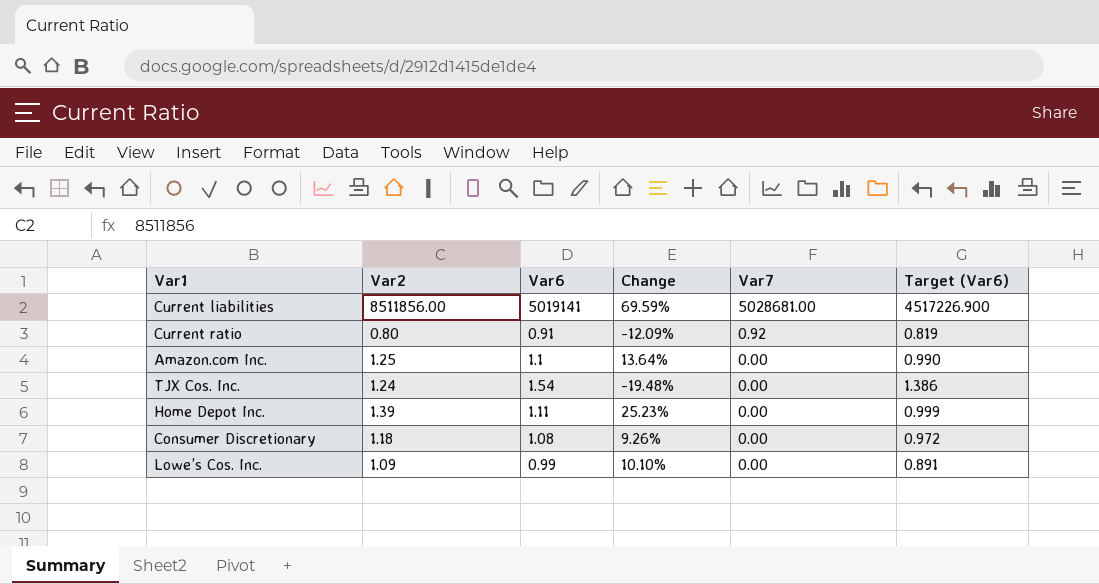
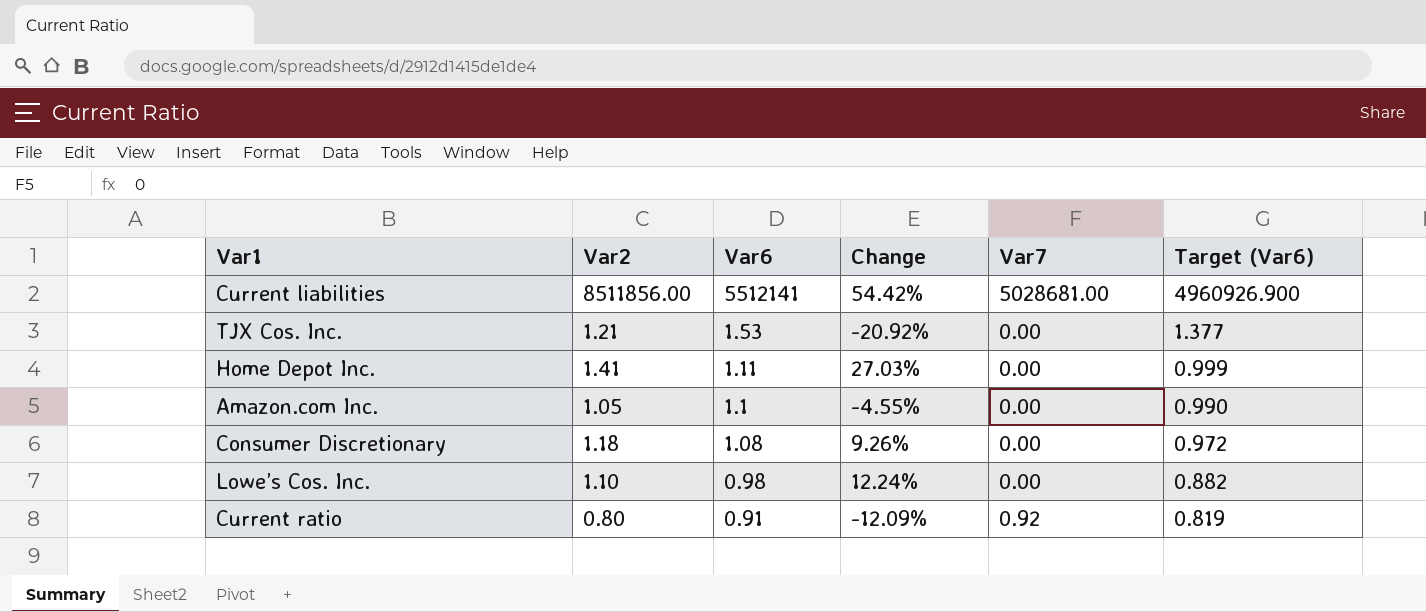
row order: Var7 descending -> Var6 descending
Current liabilities | Var6: 5019141 -> 5512141
Current liabilities | Change: 69.59% -> 54.42%
Current liabilities | Target (Var6): 4517226.900 -> 4960926.900
TJX Cos. Inc. | Var2: 1.24 -> 1.21
TJX Cos. Inc. | Var6: 1.54 -> 1.53
TJX Cos. Inc. | Change: -19.48% -> -20.92%
TJX Cos. Inc. | Target (Var6): 1.386 -> 1.377
Home Depot Inc. | Var2: 1.39 -> 1.41
Home Depot Inc. | Change: 25.23% -> 27.03%
Amazon.com Inc. | Var2: 1.25 -> 1.05
Amazon.com Inc. | Change: 13.64% -> -4.55%
Lowe’s Cos. Inc. | Var2: 1.09 -> 1.10
Lowe’s Cos. Inc. | Var6: 0.99 -> 0.98
Lowe’s Cos. Inc. | Change: 10.10% -> 12.24%
Lowe’s Cos. Inc. | Target (Var6): 0.891 -> 0.882

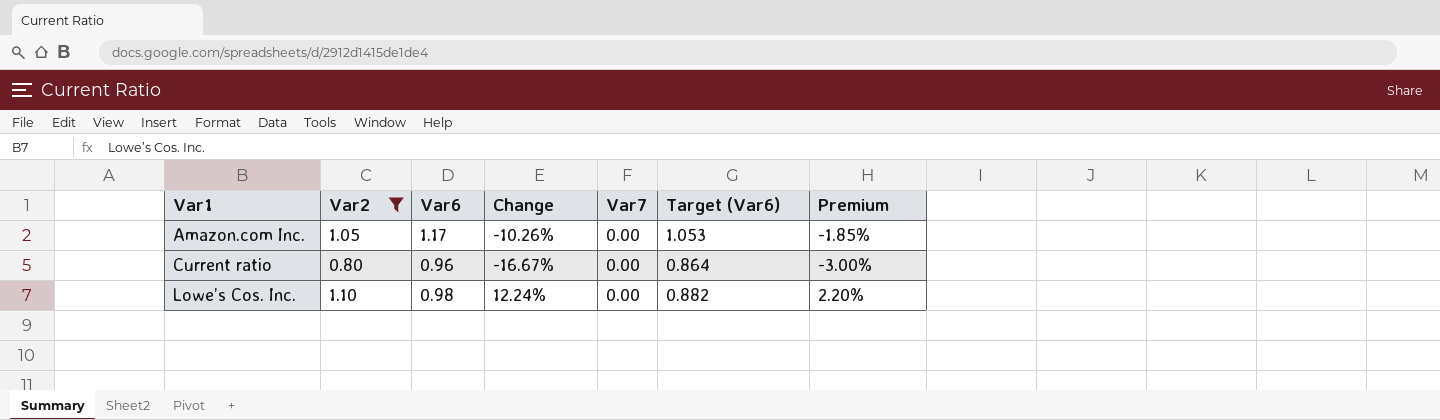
filter: none -> Var2 <= 1.10
row order: Var6 descending -> Var1 ascending
column Premium | formula: none -> [Change] * 0.18
Amazon.com Inc. | Var6: 1.1 -> 1.17
Amazon.com Inc. | Change: -4.55% -> -10.26%
Amazon.com Inc. | Target (Var6): 0.990 -> 1.053
Current ratio | Var6: 0.91 -> 0.96
Current ratio | Change: -12.09% -> -16.67%
Current ratio | Var7: 0.92 -> 0.00
Current ratio | Target (Var6): 0.819 -> 0.864

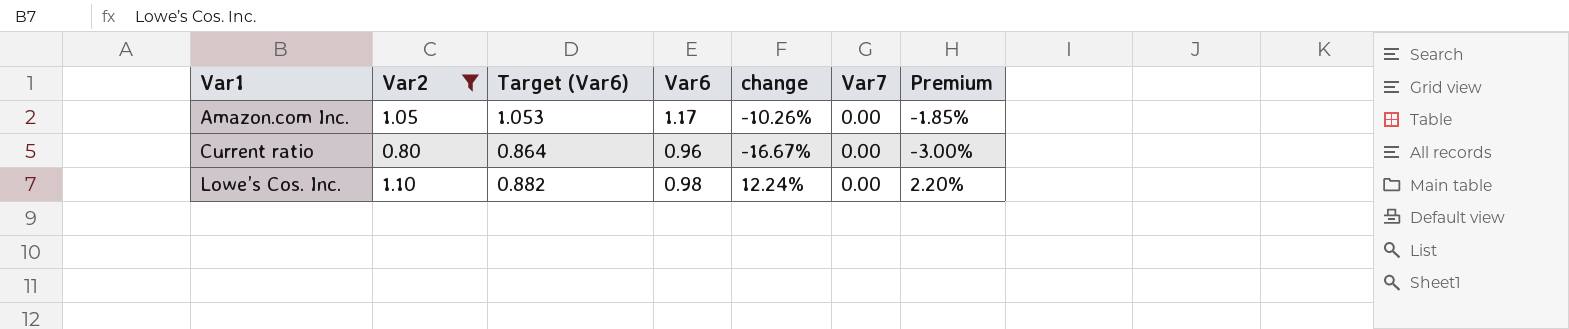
column Target (Var6) | position: 6 -> 3
column name: Change -> change

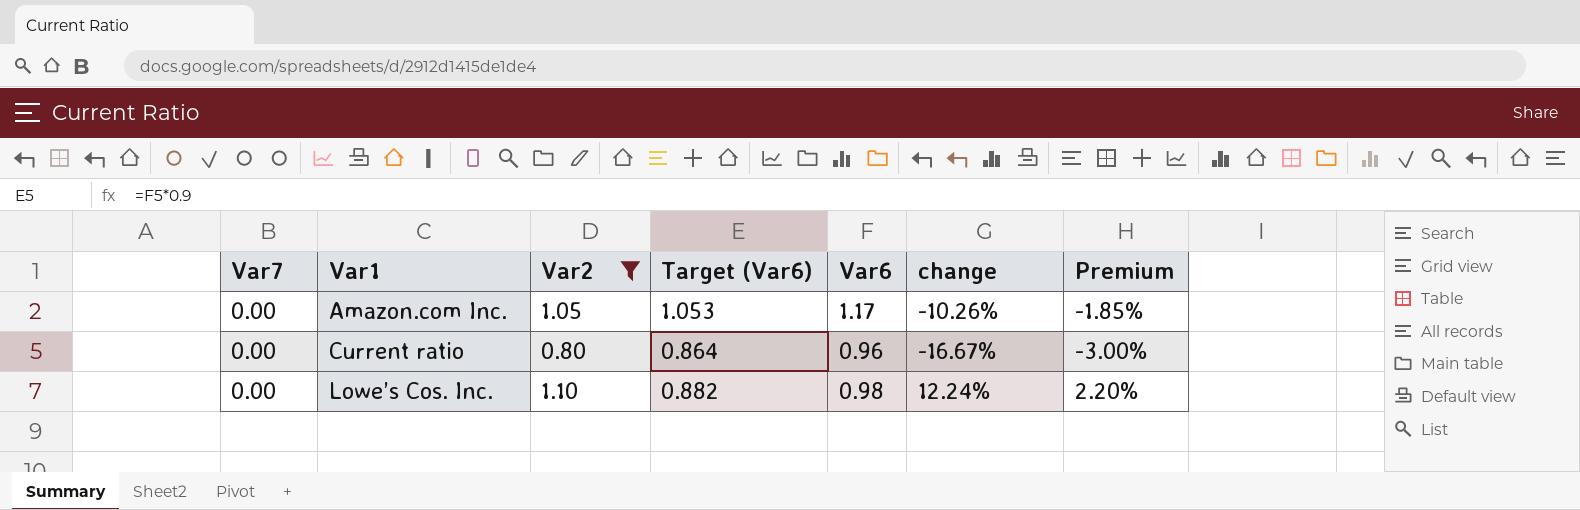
column Var7 | position: 6 -> 1

